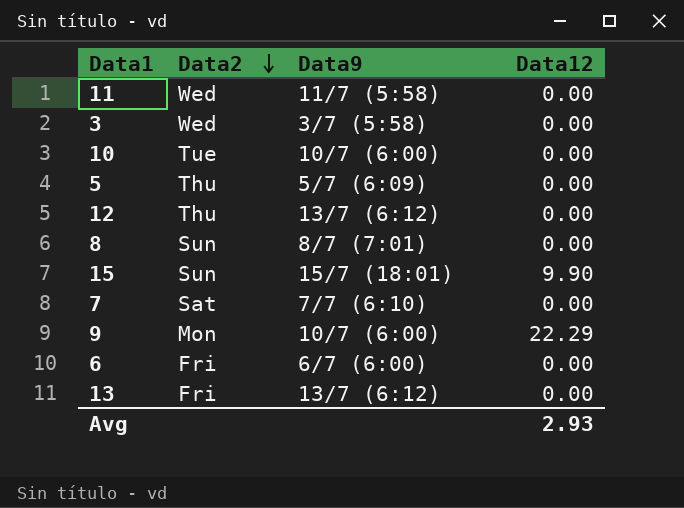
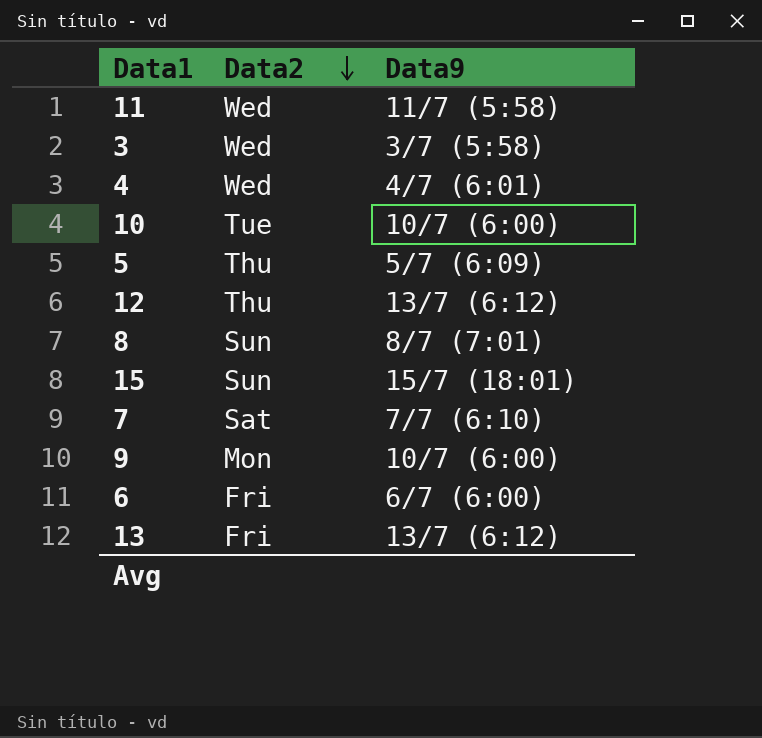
column Data12 | position: 4 -> none
row 4: none -> Wed | 4/7 (6:01)

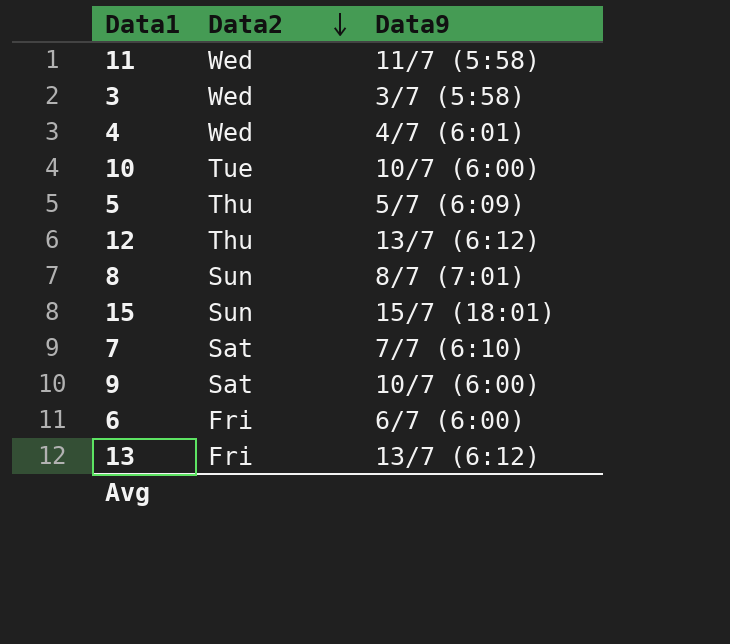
9 | Data2: Mon -> Sat

